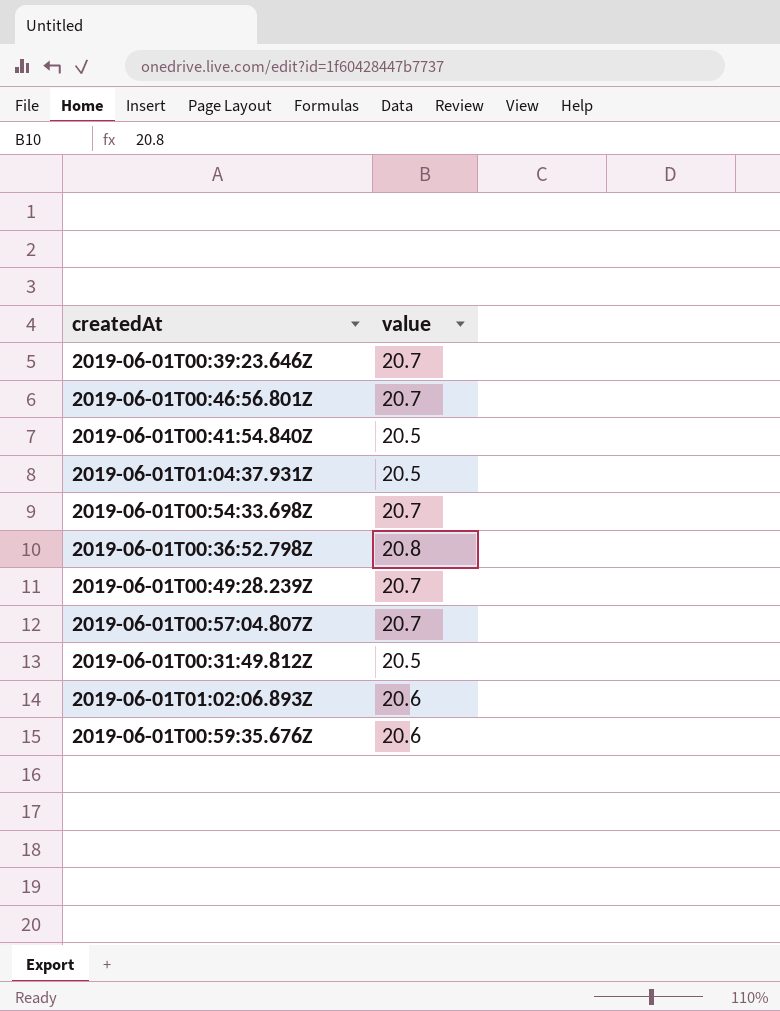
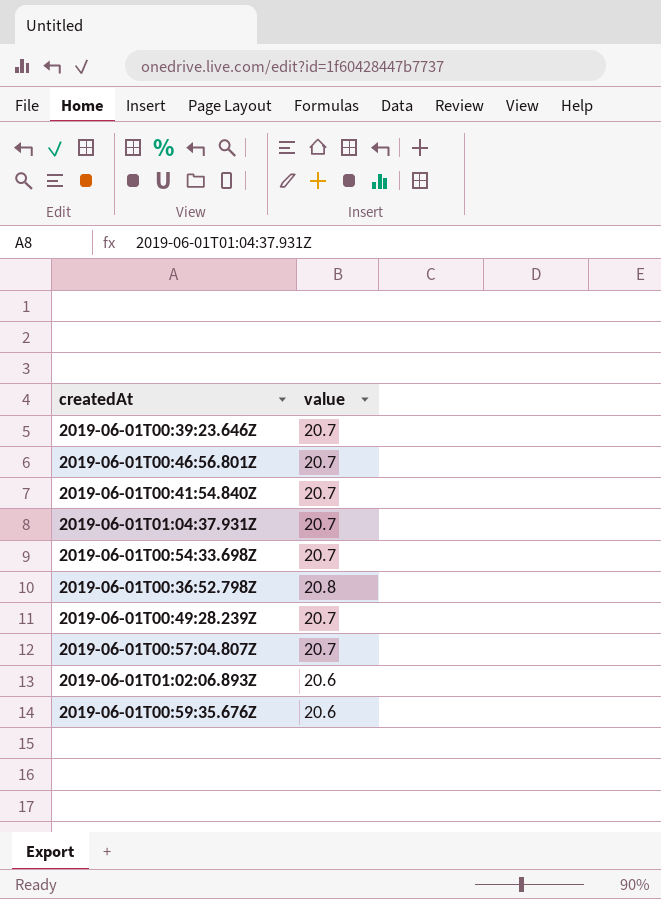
row 2019-06-01T00:31:49.812Z: 20.5 -> none
2019-06-01T00:41:54.840Z | value: 20.5 -> 20.7
2019-06-01T01:04:37.931Z | value: 20.5 -> 20.7

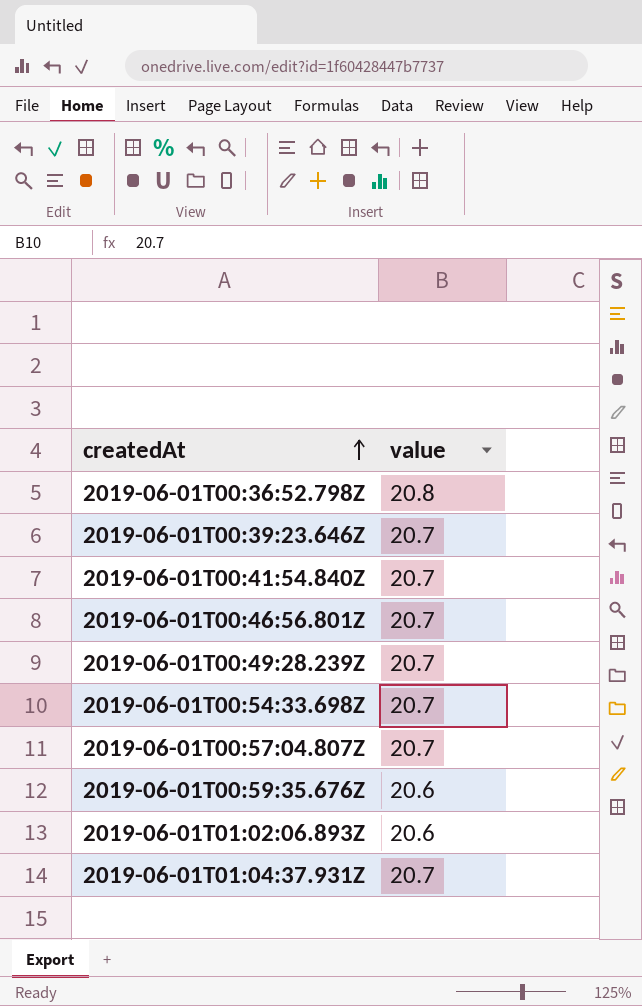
row order: none -> createdAt ascending

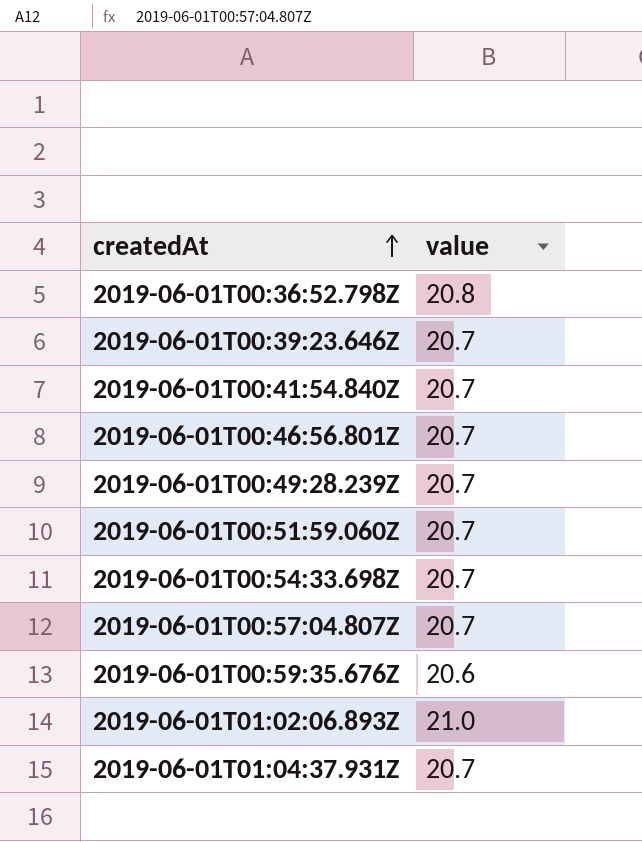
row 2019-06-01T00:51:59.060Z: none -> 20.7
2019-06-01T01:02:06.893Z | value: 20.6 -> 21.0

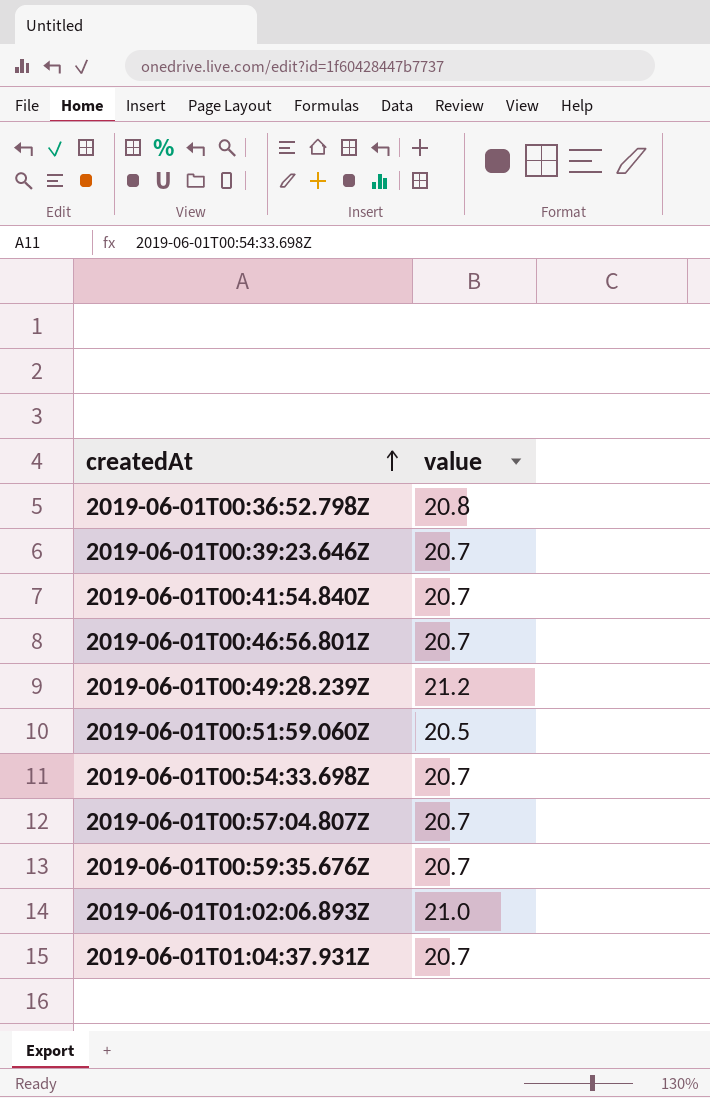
2019-06-01T00:49:28.239Z | value: 20.7 -> 21.2
2019-06-01T00:51:59.060Z | value: 20.7 -> 20.5
2019-06-01T00:59:35.676Z | value: 20.6 -> 20.7

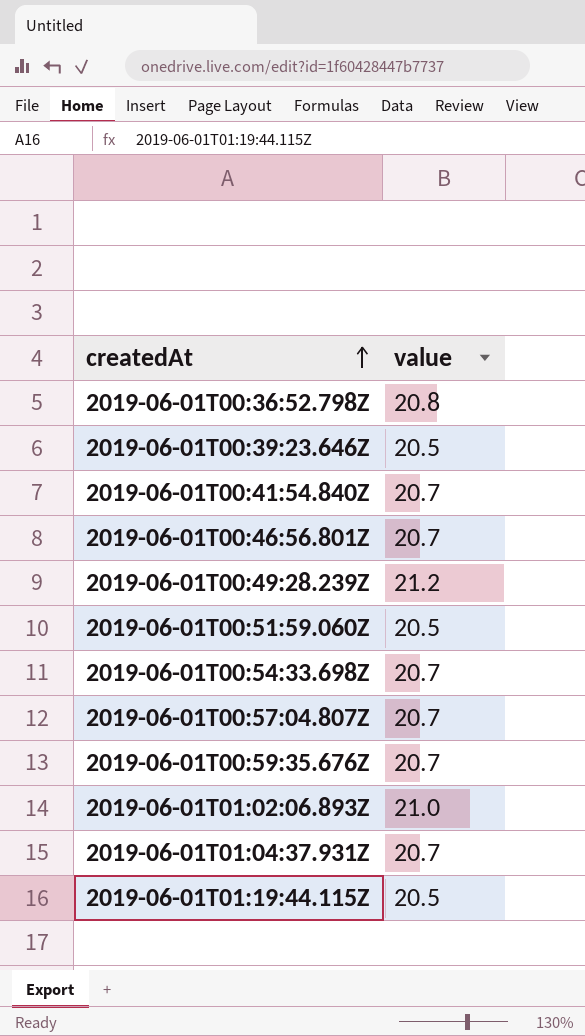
2019-06-01T00:39:23.646Z | value: 20.7 -> 20.5
row 2019-06-01T01:19:44.115Z: none -> 20.5

